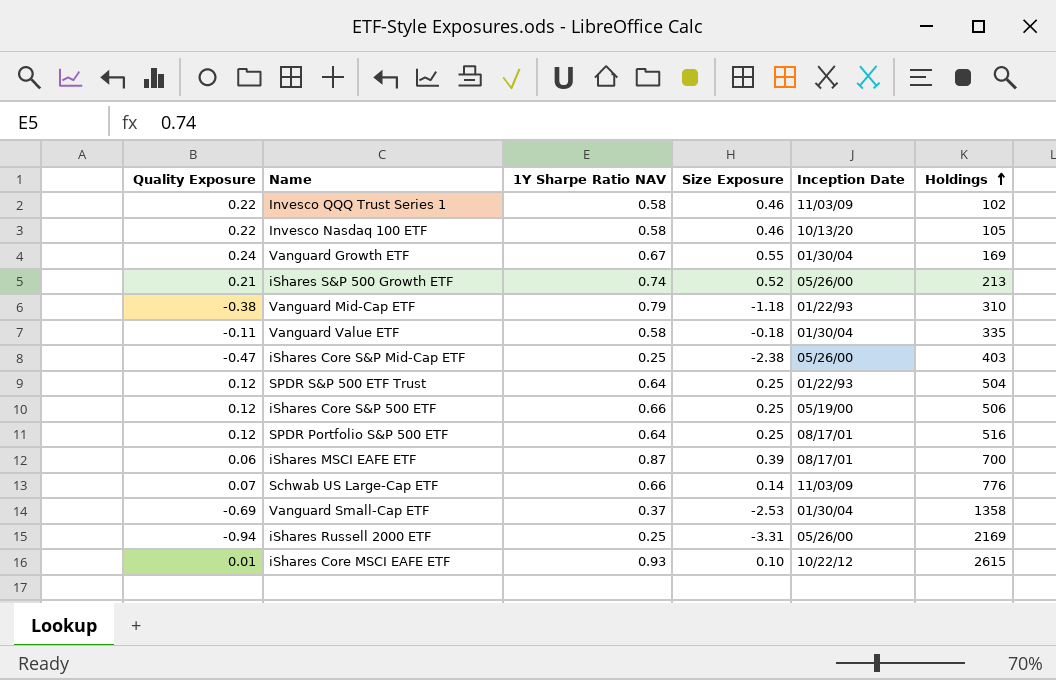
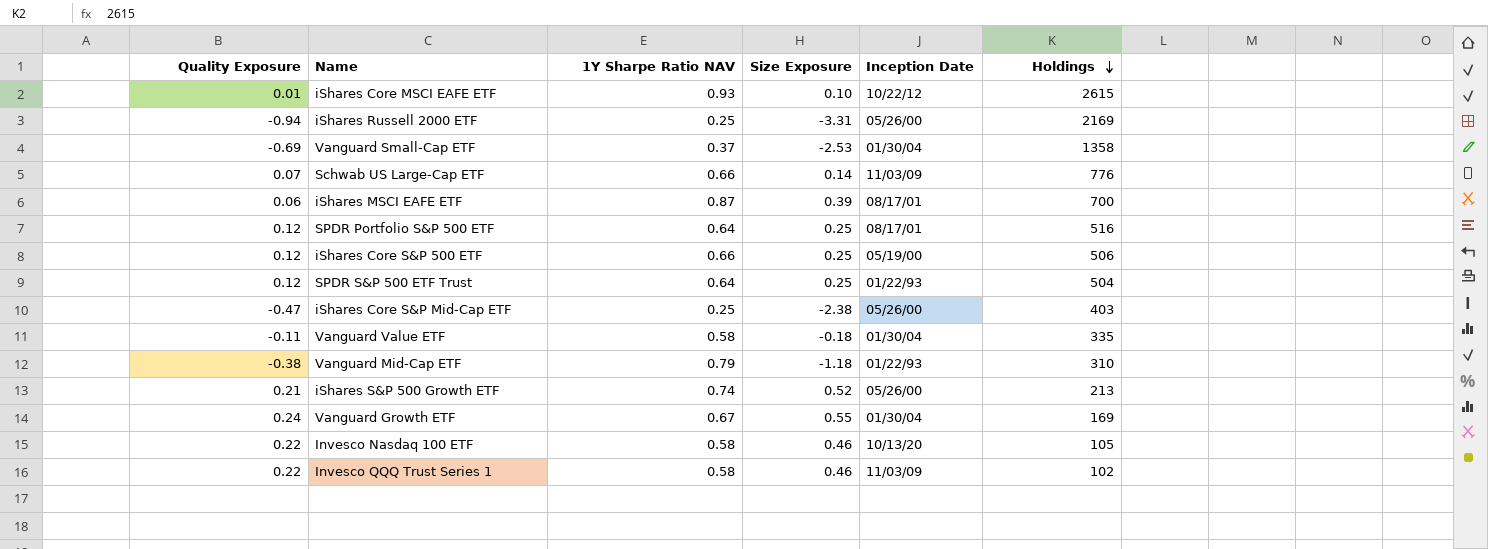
row order: Holdings ascending -> Holdings descending

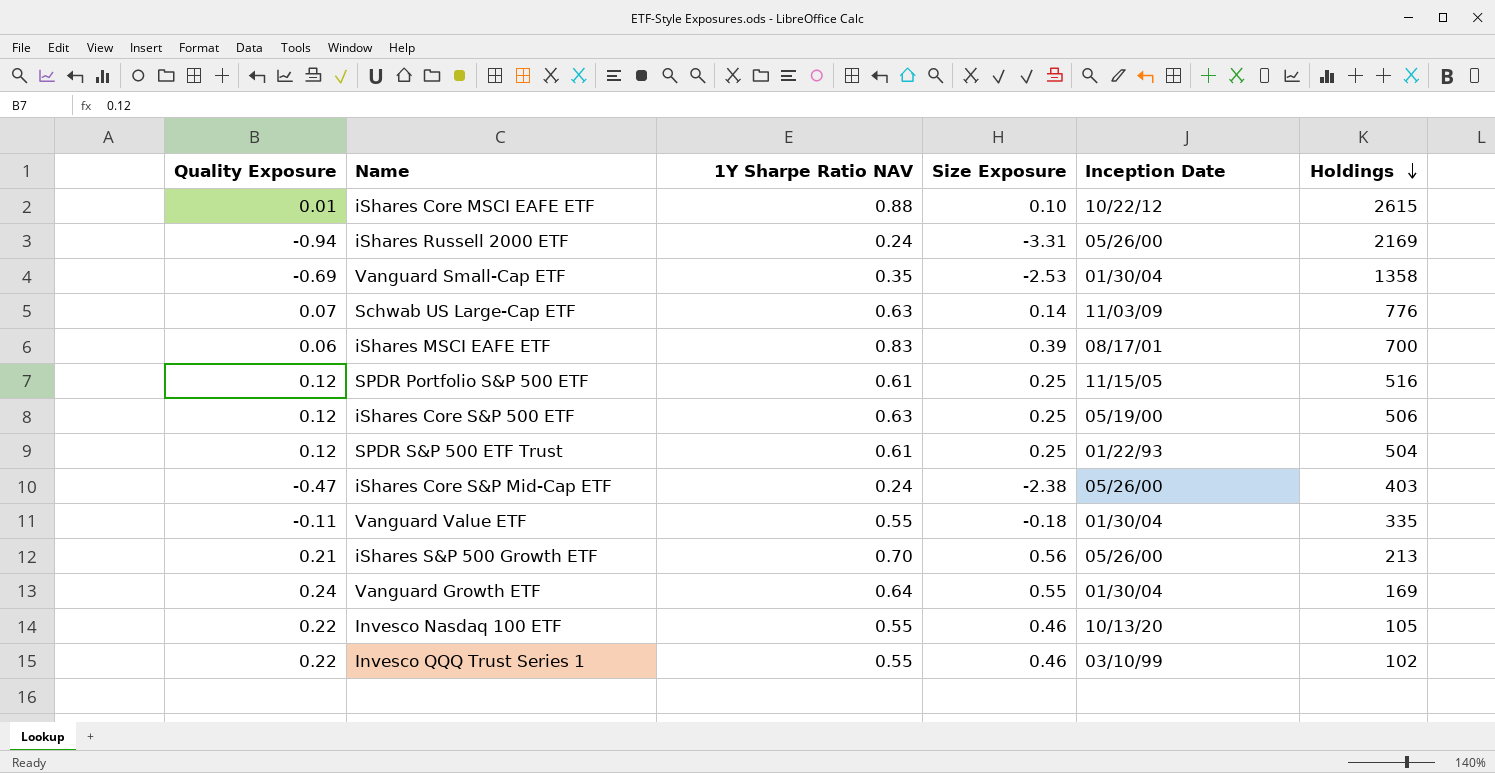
row Vanguard Mid-Cap ETF: -0.38 | 0.79 | -1.18 | 01/22/93 | 310 -> none
iShares Core MSCI EAFE ETF | 1Y Sharpe Ratio NAV: 0.93 -> 0.88
iShares Russell 2000 ETF | 1Y Sharpe Ratio NAV: 0.25 -> 0.24
Vanguard Small-Cap ETF | 1Y Sharpe Ratio NAV: 0.37 -> 0.35
Schwab US Large-Cap ETF | 1Y Sharpe Ratio NAV: 0.66 -> 0.63
iShares MSCI EAFE ETF | 1Y Sharpe Ratio NAV: 0.87 -> 0.83
SPDR Portfolio S&P 500 ETF | 1Y Sharpe Ratio NAV: 0.64 -> 0.61
SPDR Portfolio S&P 500 ETF | Inception Date: 08/17/01 -> 11/15/05
iShares Core S&P 500 ETF | 1Y Sharpe Ratio NAV: 0.66 -> 0.63
SPDR S&P 500 ETF Trust | 1Y Sharpe Ratio NAV: 0.64 -> 0.61
iShares Core S&P Mid-Cap ETF | 1Y Sharpe Ratio NAV: 0.25 -> 0.24
Vanguard Value ETF | 1Y Sharpe Ratio NAV: 0.58 -> 0.55
iShares S&P 500 Growth ETF | 1Y Sharpe Ratio NAV: 0.74 -> 0.70
iShares S&P 500 Growth ETF | Size Exposure: 0.52 -> 0.56
Vanguard Growth ETF | 1Y Sharpe Ratio NAV: 0.67 -> 0.64
Invesco Nasdaq 100 ETF | 1Y Sharpe Ratio NAV: 0.58 -> 0.55
Invesco QQQ Trust Series 1 | 1Y Sharpe Ratio NAV: 0.58 -> 0.55
Invesco QQQ Trust Series 1 | Inception Date: 11/03/09 -> 03/10/99

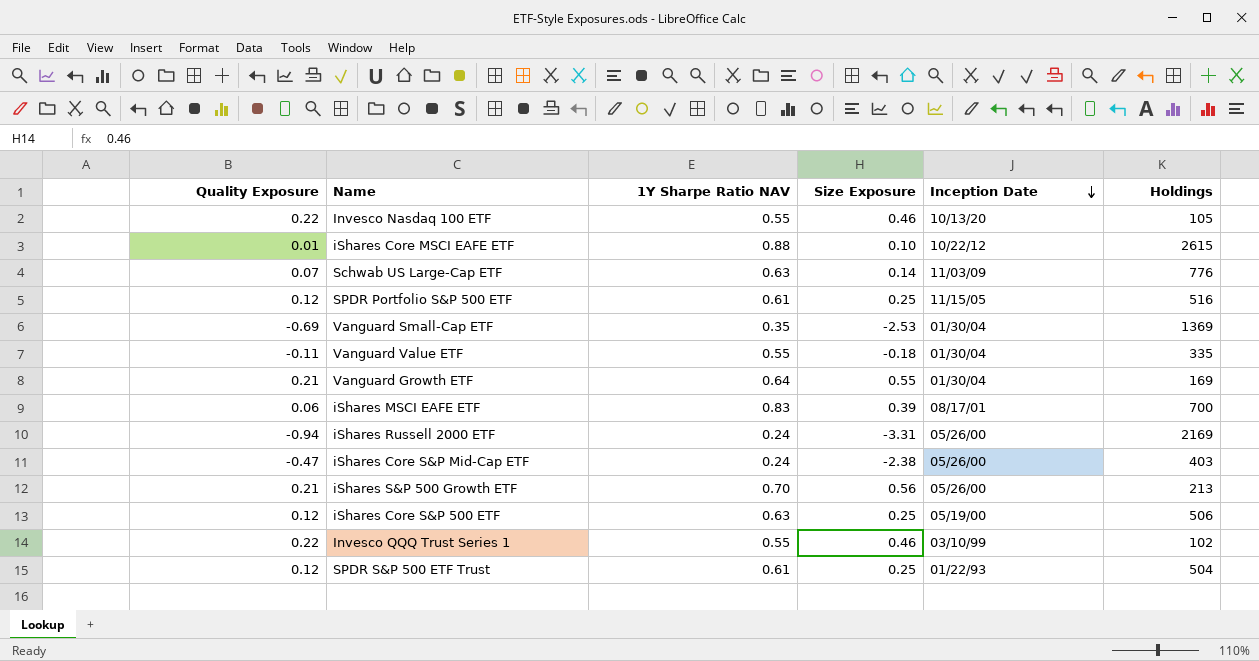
row order: Holdings descending -> Inception Date descending
Vanguard Small-Cap ETF | Holdings: 1358 -> 1369
Vanguard Growth ETF | Quality Exposure: 0.24 -> 0.21

